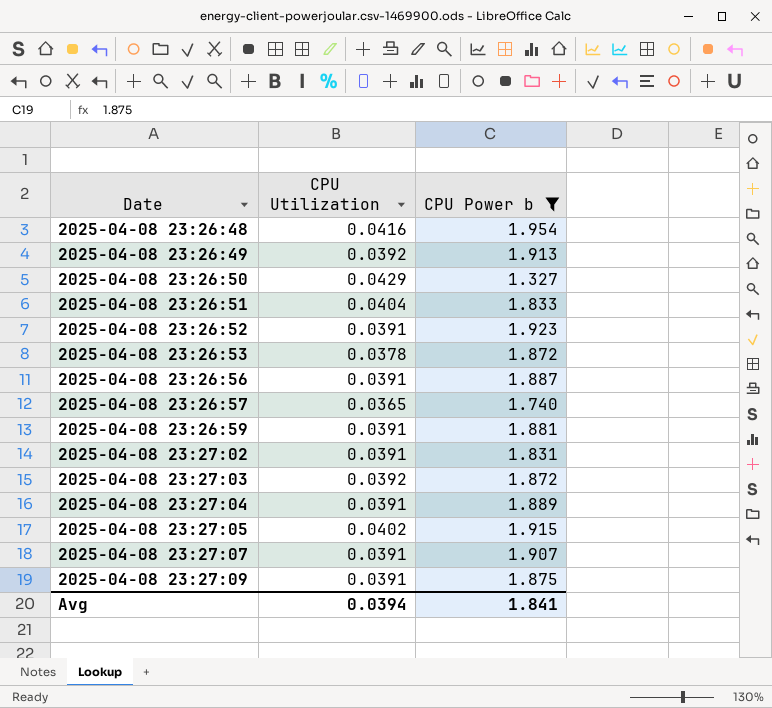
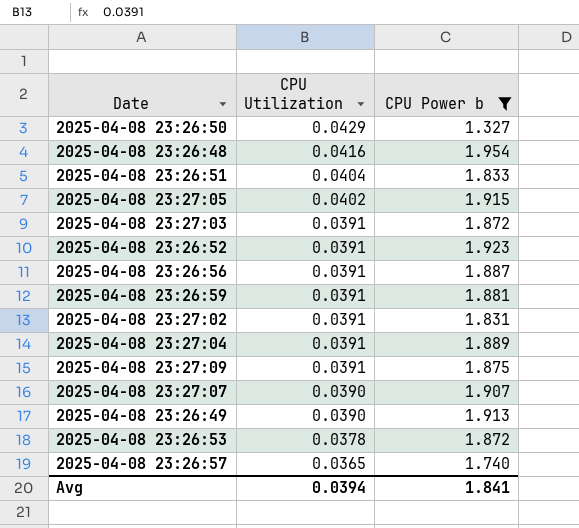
row order: Date ascending -> CPU Utilization descending
2025-04-08 23:27:03 | CPU Utilization: 0.0392 -> 0.0391
2025-04-08 23:27:07 | CPU Utilization: 0.0391 -> 0.0390
2025-04-08 23:26:49 | CPU Utilization: 0.0392 -> 0.0390

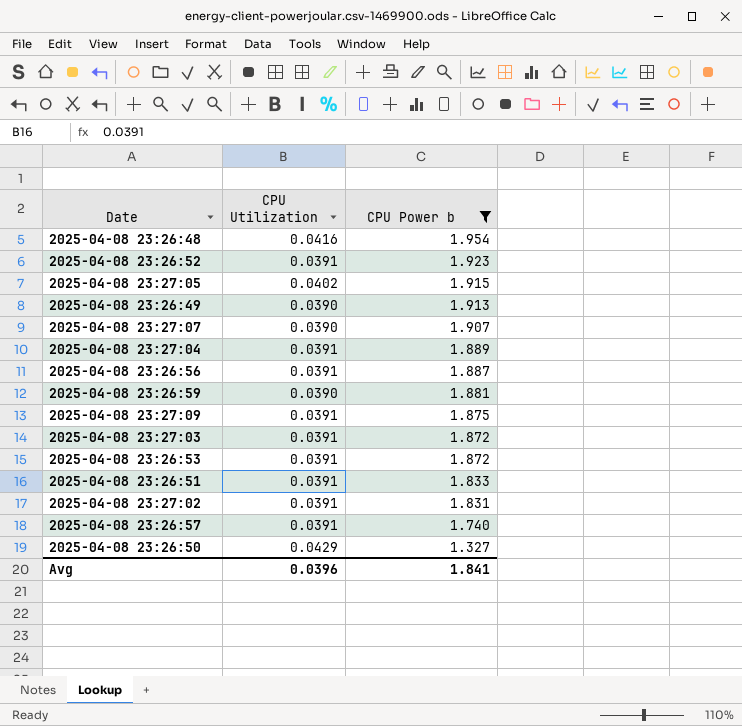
row order: CPU Utilization descending -> CPU Power b descending
2025-04-08 23:26:59 | CPU Utilization: 0.0391 -> 0.0390
2025-04-08 23:26:53 | CPU Utilization: 0.0378 -> 0.0391
2025-04-08 23:26:51 | CPU Utilization: 0.0404 -> 0.0391
2025-04-08 23:26:57 | CPU Utilization: 0.0365 -> 0.0391
Avg | CPU Utilization: 0.0394 -> 0.0396

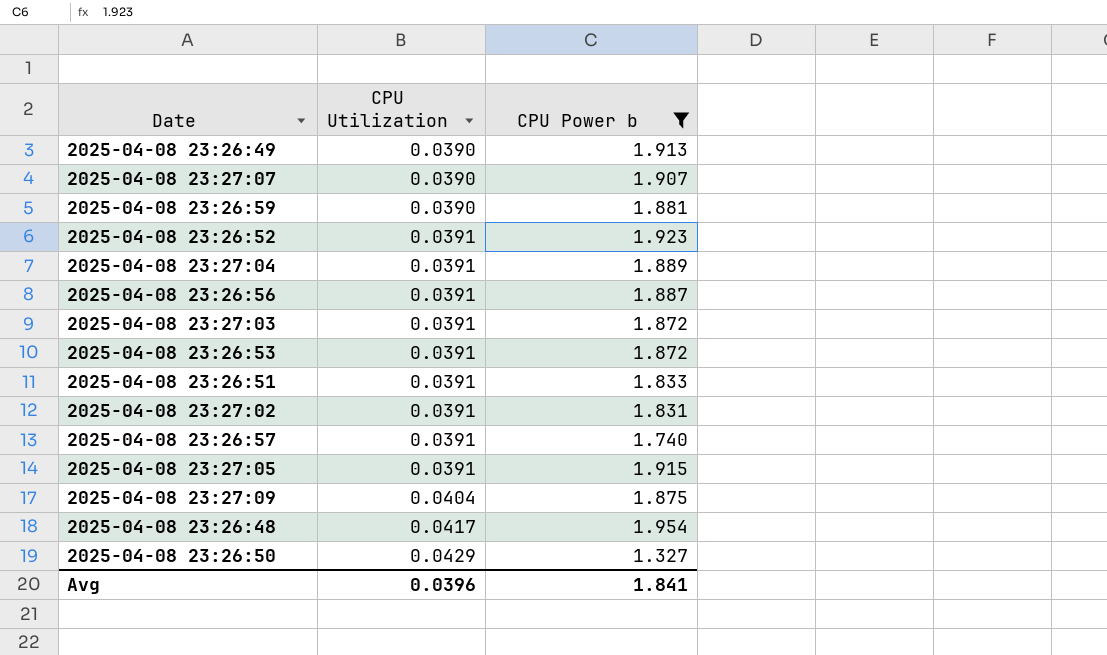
row order: CPU Power b descending -> CPU Utilization ascending
2025-04-08 23:27:05 | CPU Utilization: 0.0402 -> 0.0391
2025-04-08 23:27:09 | CPU Utilization: 0.0391 -> 0.0404
2025-04-08 23:26:48 | CPU Utilization: 0.0416 -> 0.0417

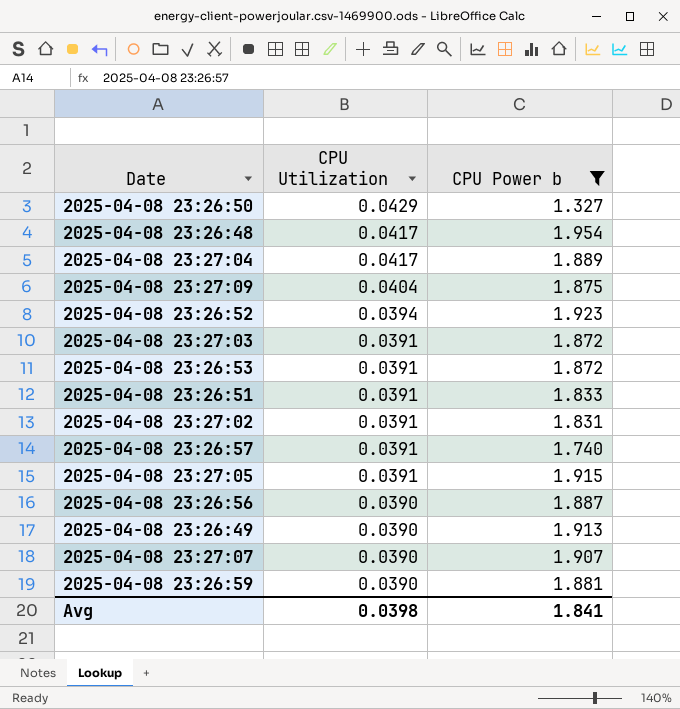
row order: CPU Utilization ascending -> CPU Utilization descending
2025-04-08 23:27:04 | CPU Utilization: 0.0391 -> 0.0417
2025-04-08 23:26:52 | CPU Utilization: 0.0391 -> 0.0394
2025-04-08 23:26:56 | CPU Utilization: 0.0391 -> 0.0390
Avg | CPU Utilization: 0.0396 -> 0.0398

